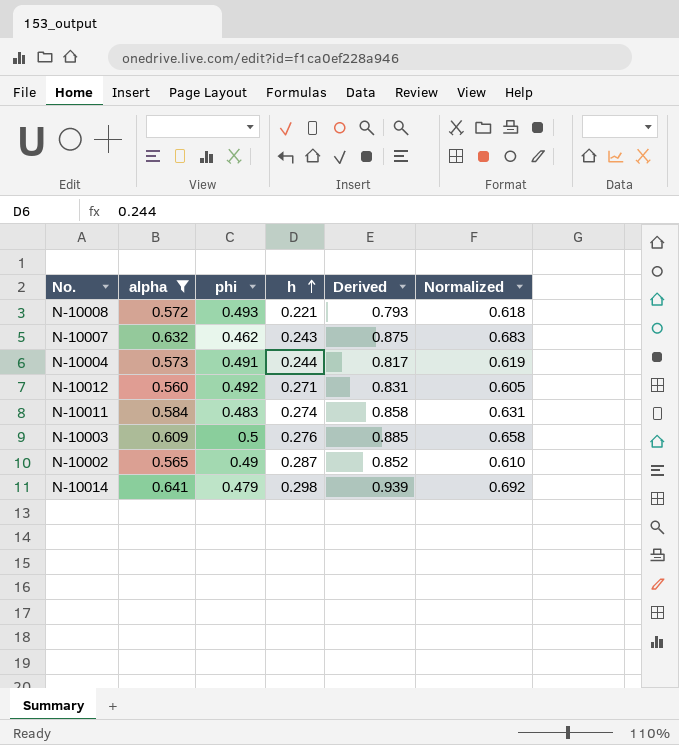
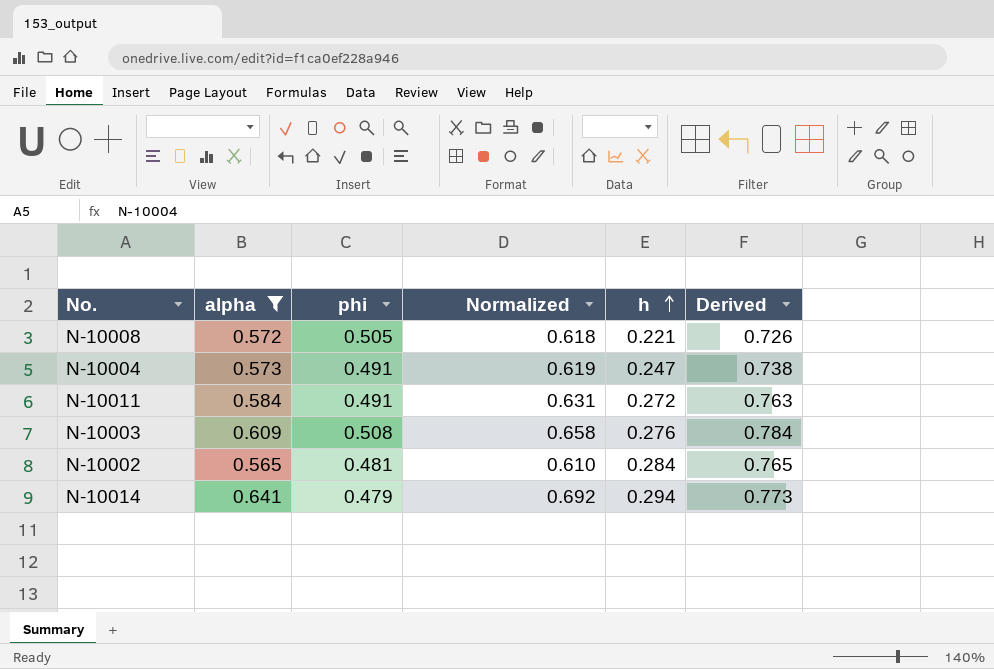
column Normalized | position: 6 -> 4
column Derived | formula: [alpha] + [h] -> [phi] + [h]
row N-10007: 0.632 | 0.462 | 0.243 | 0.875 | 0.683 -> none
row N-10012: 0.560 | 0.492 | 0.271 | 0.831 | 0.605 -> none
N-10008 | phi: 0.493 -> 0.505
N-10004 | h: 0.244 -> 0.247
N-10011 | phi: 0.483 -> 0.491
N-10011 | h: 0.274 -> 0.272
N-10003 | phi: 0.5 -> 0.508
N-10002 | phi: 0.49 -> 0.481
N-10002 | h: 0.287 -> 0.284
N-10014 | h: 0.298 -> 0.294

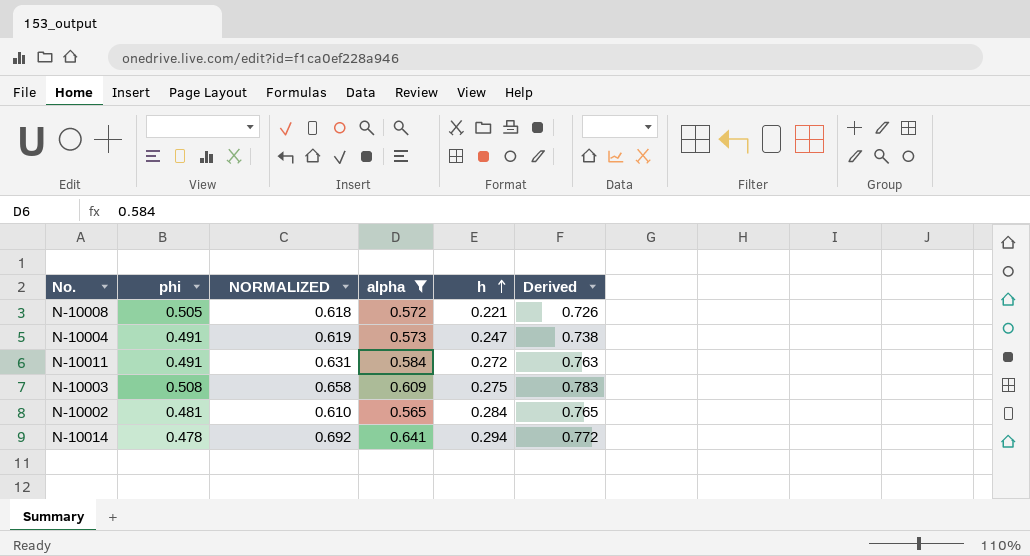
column name: Normalized -> NORMALIZED
column alpha | position: 2 -> 4
N-10003 | h: 0.276 -> 0.275
N-10003 | Derived: 0.784 -> 0.783
N-10014 | phi: 0.479 -> 0.478
N-10014 | Derived: 0.773 -> 0.772

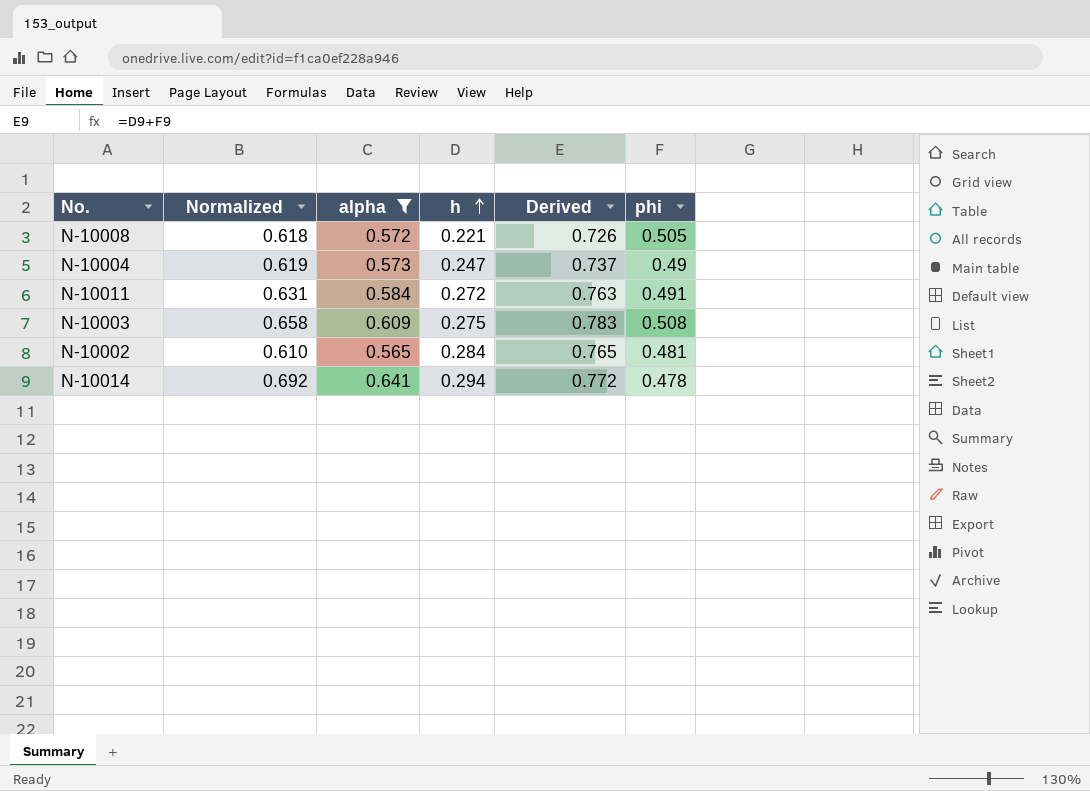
column name: NORMALIZED -> Normalized
column phi | position: 2 -> 6
N-10004 | Derived: 0.738 -> 0.737
N-10004 | phi: 0.491 -> 0.49

